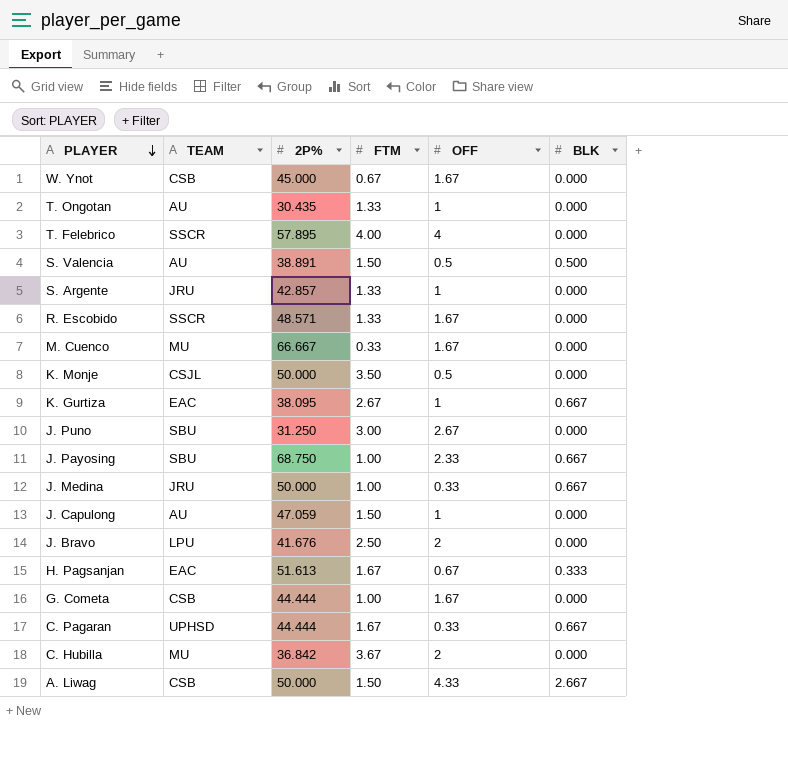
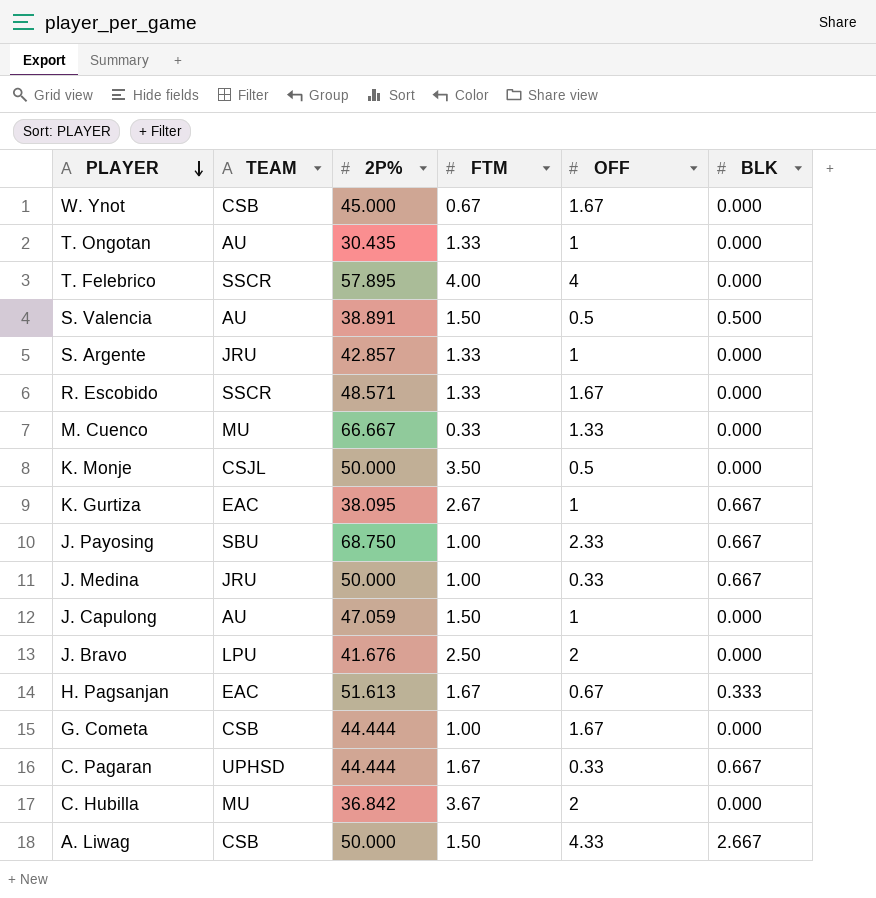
row J. Puno: SBU | 31.250 | 3.00 | 2.67 | 0.000 -> none
M. Cuenco | OFF: 1.67 -> 1.33

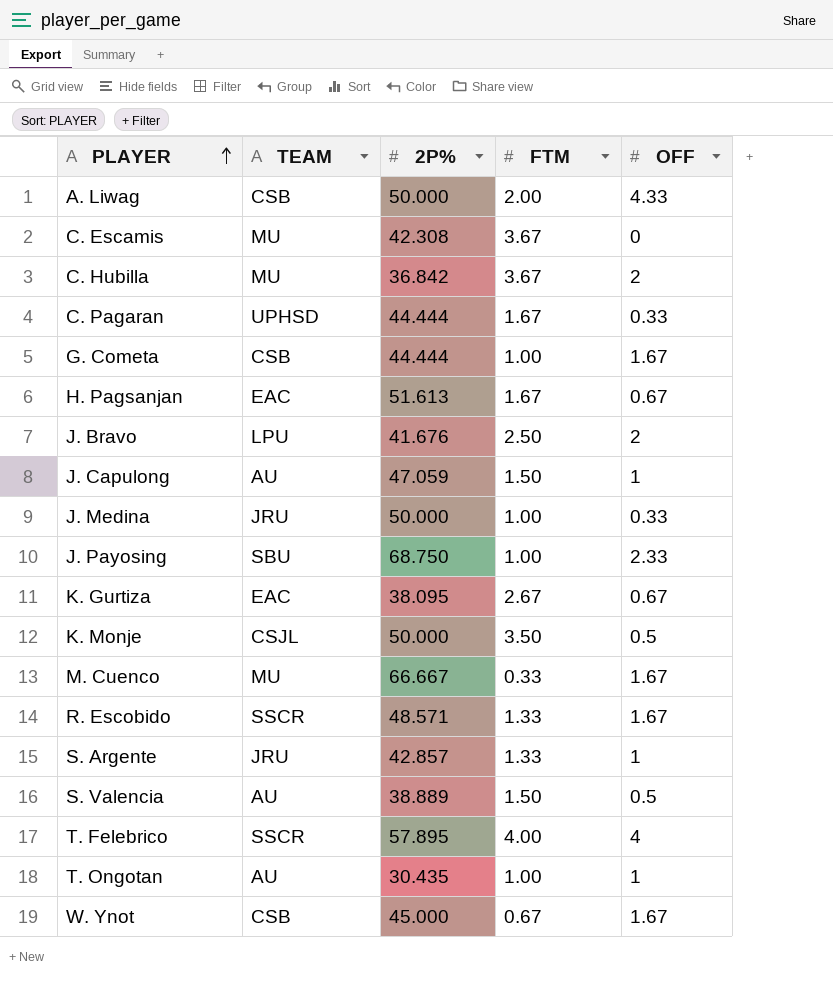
row order: PLAYER descending -> PLAYER ascending
column BLK | position: 6 -> none
A. Liwag | FTM: 1.50 -> 2.00
row C. Escamis: none -> MU | 42.308 | 3.67 | 0
K. Gurtiza | OFF: 1 -> 0.67
M. Cuenco | OFF: 1.33 -> 1.67
S. Valencia | 2P%: 38.891 -> 38.889
T. Ongotan | FTM: 1.33 -> 1.00

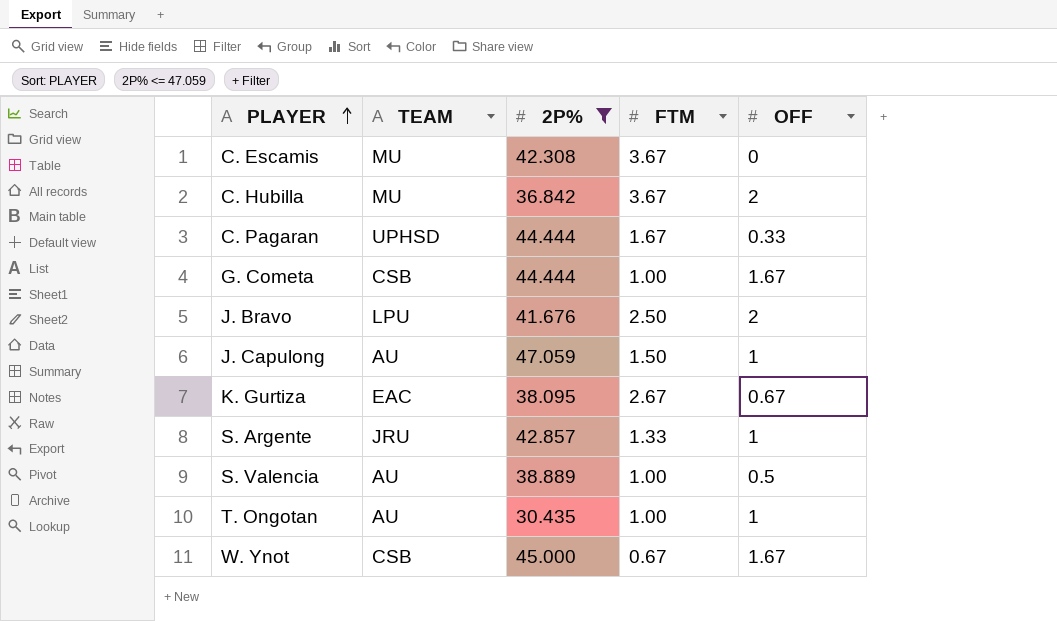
filter: none -> 2P% <= 47.059
S. Valencia | FTM: 1.50 -> 1.00

